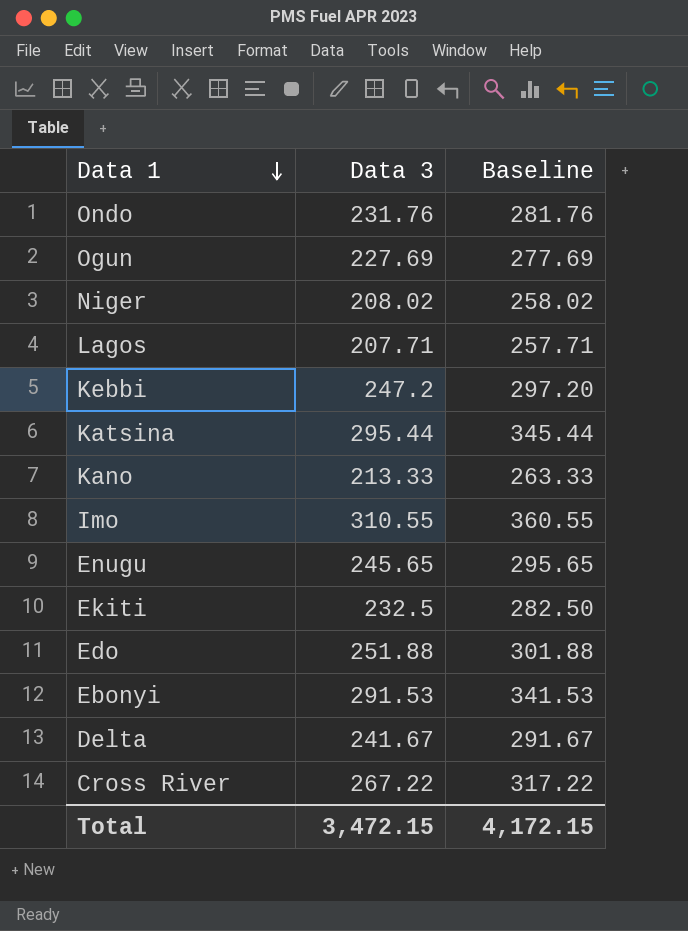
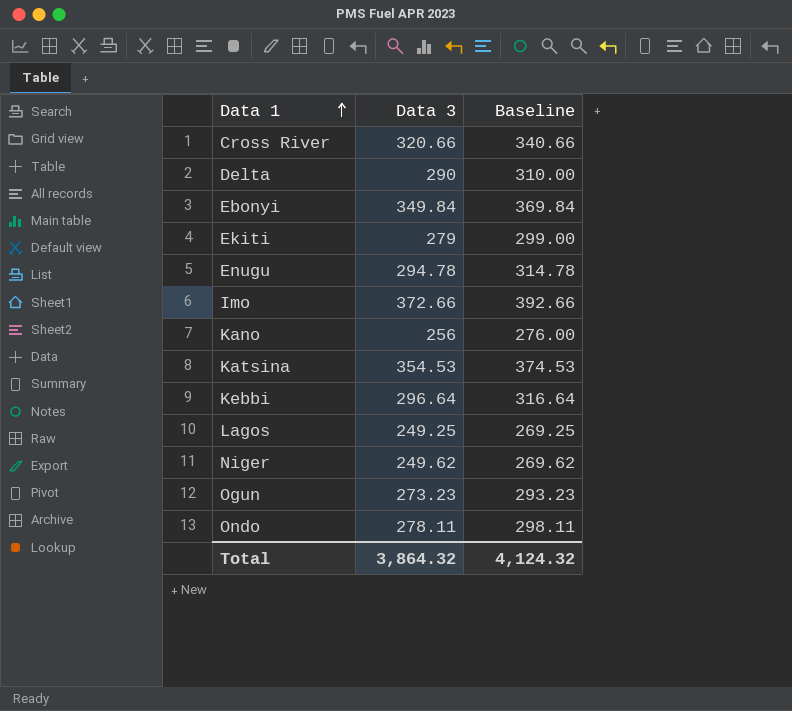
row order: Data 1 descending -> Data 1 ascending
column Baseline | formula: [Data 3] + 50 -> [Data 3] + 20
row Edo: 251.88 | 301.88 -> none
Cross River | Data 3: 267.22 -> 320.66
Delta | Data 3: 241.67 -> 290
Ebonyi | Data 3: 291.53 -> 349.84
Ekiti | Data 3: 232.5 -> 279
Enugu | Data 3: 245.65 -> 294.78
Imo | Data 3: 310.55 -> 372.66
Kano | Data 3: 213.33 -> 256
Katsina | Data 3: 295.44 -> 354.53
Kebbi | Data 3: 247.2 -> 296.64
Lagos | Data 3: 207.71 -> 249.25
Niger | Data 3: 208.02 -> 249.62
Ogun | Data 3: 227.69 -> 273.23
Ondo | Data 3: 231.76 -> 278.11
Total | Data 3: 3,472.15 -> 3,864.32
Total | Baseline: 4,172.15 -> 4,124.32

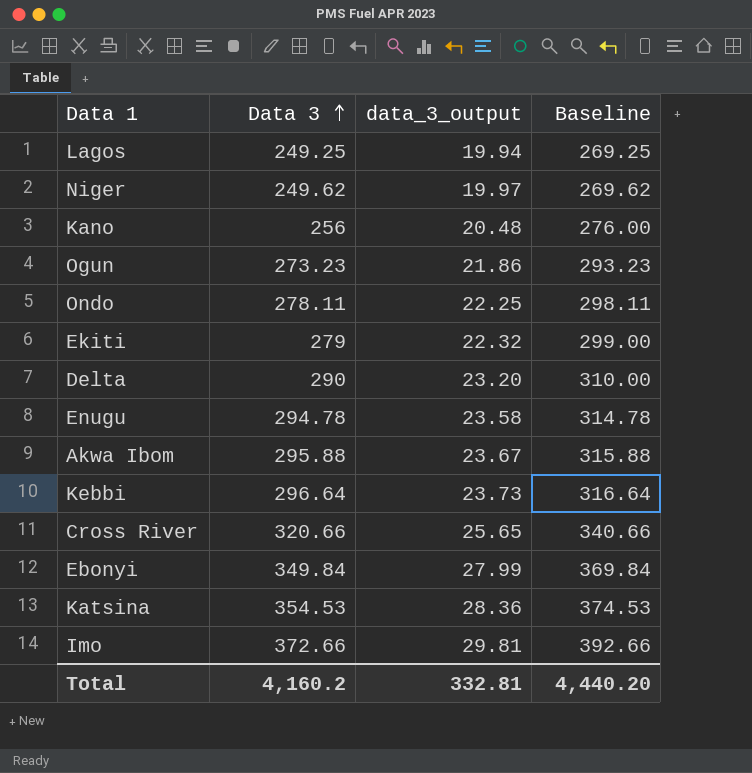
row order: Data 1 ascending -> Data 3 ascending
column data_3_output | formula: none -> [Data 3] * 0.08
row Akwa Ibom: none -> 295.88 | 23.67 | 315.88
Total | Data 3: 3,864.32 -> 4,160.2
Total | Baseline: 4,124.32 -> 4,440.20

